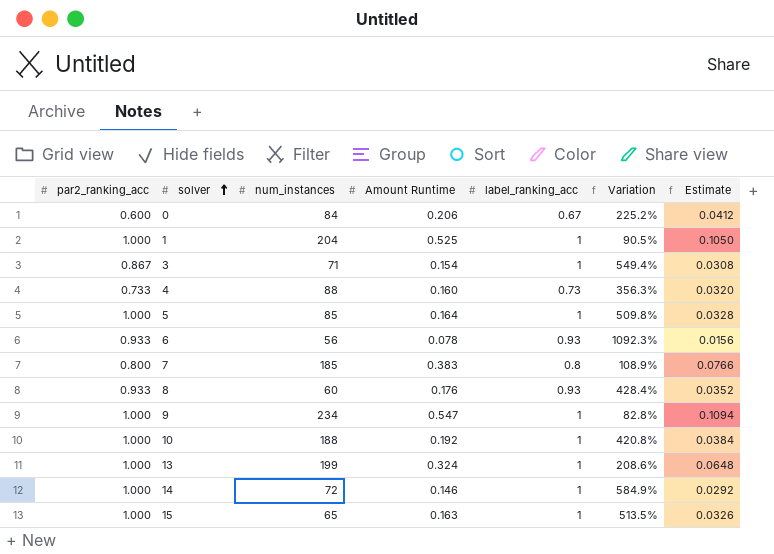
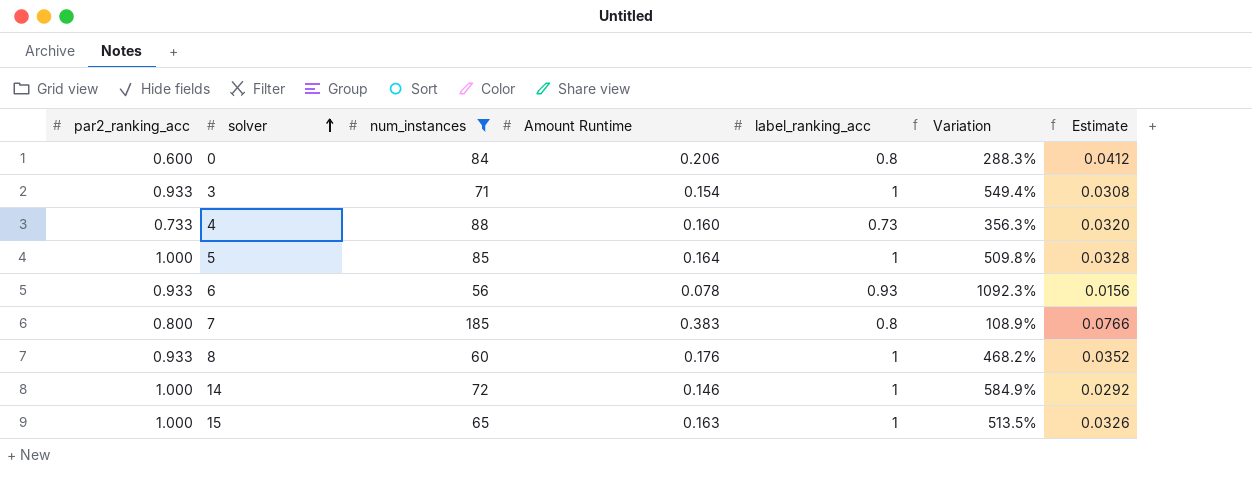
filter: none -> num_instances <= 185
0 | label_ranking_acc: 0.67 -> 0.8
0 | Variation: 225.2% -> 288.3%
3 | par2_ranking_acc: 0.867 -> 0.933
8 | label_ranking_acc: 0.93 -> 1
8 | Variation: 428.4% -> 468.2%

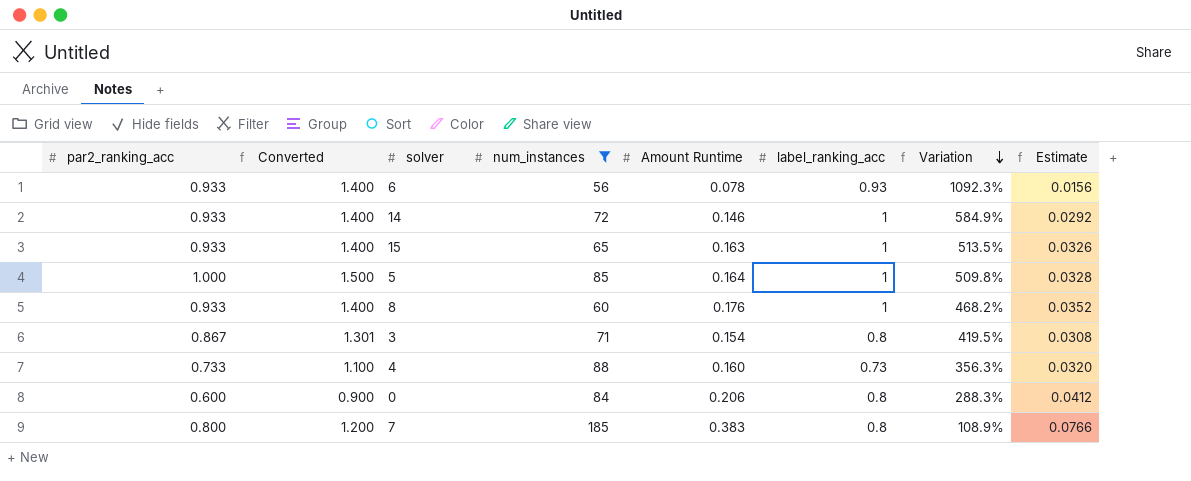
row order: solver ascending -> Variation descending
column Converted | formula: none -> [par2_ranking_acc] * 1.5
14 | par2_ranking_acc: 1.000 -> 0.933
15 | par2_ranking_acc: 1.000 -> 0.933
3 | par2_ranking_acc: 0.933 -> 0.867
3 | label_ranking_acc: 1 -> 0.8
3 | Variation: 549.4% -> 419.5%

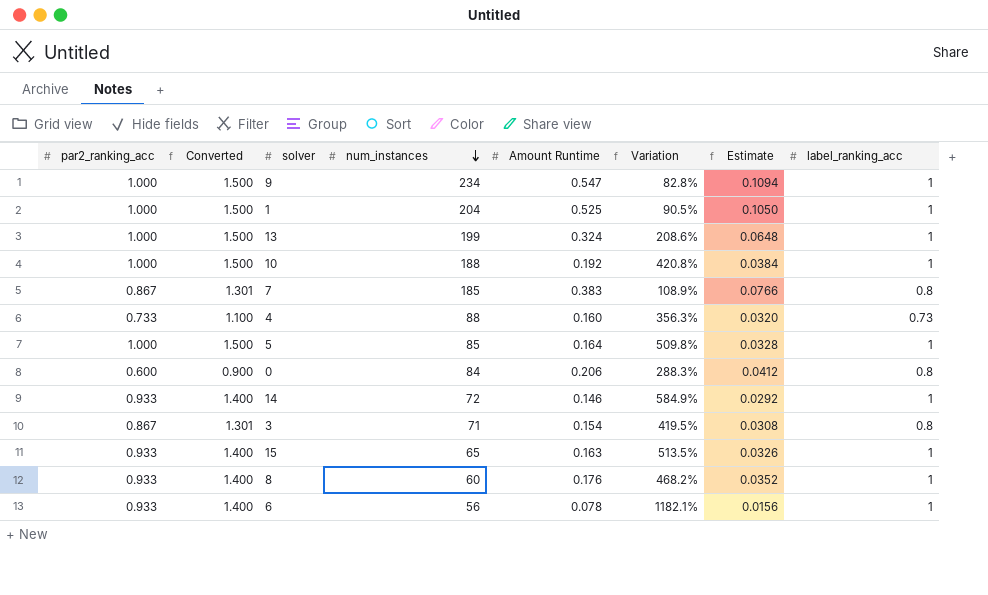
filter: num_instances <= 185 -> none
row order: Variation descending -> num_instances descending
column label_ranking_acc | position: 6 -> 8
7 | par2_ranking_acc: 0.800 -> 0.867
7 | Converted: 1.200 -> 1.301
6 | Variation: 1092.3% -> 1182.1%
6 | label_ranking_acc: 0.93 -> 1

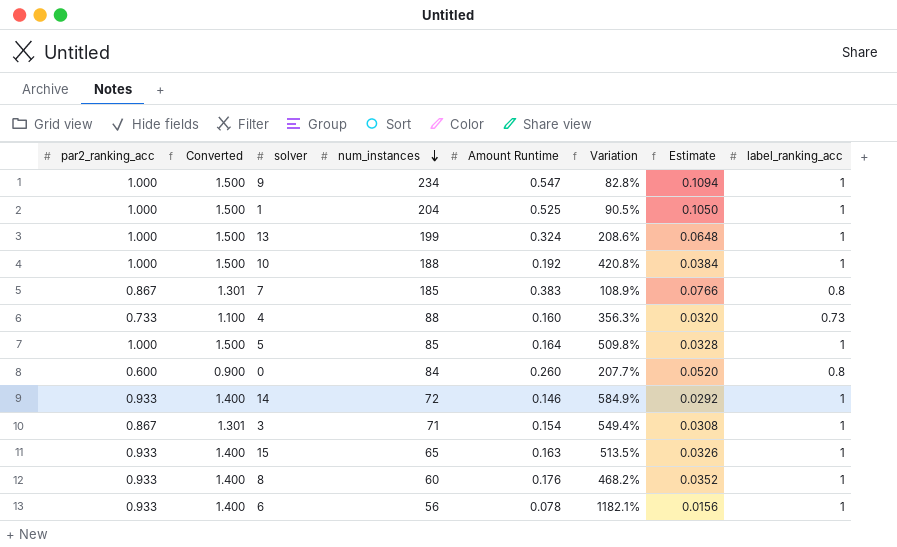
0 | Amount Runtime: 0.206 -> 0.260
0 | Variation: 288.3% -> 207.7%
0 | Estimate: 0.0412 -> 0.0520
3 | Variation: 419.5% -> 549.4%
3 | label_ranking_acc: 0.8 -> 1

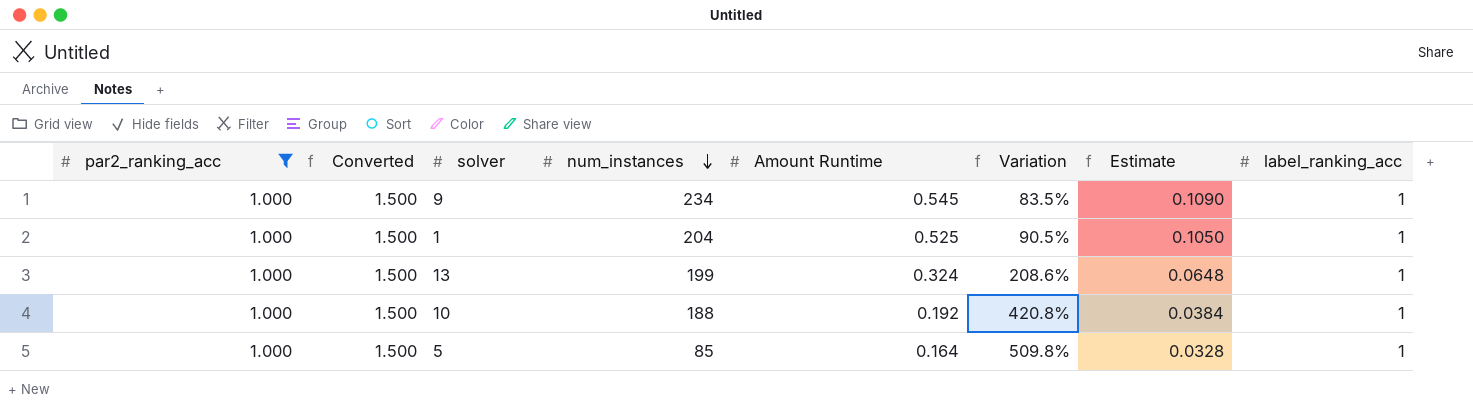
filter: none -> par2_ranking_acc = 1.000
9 | Amount Runtime: 0.547 -> 0.545
9 | Variation: 82.8% -> 83.5%
9 | Estimate: 0.1094 -> 0.1090

